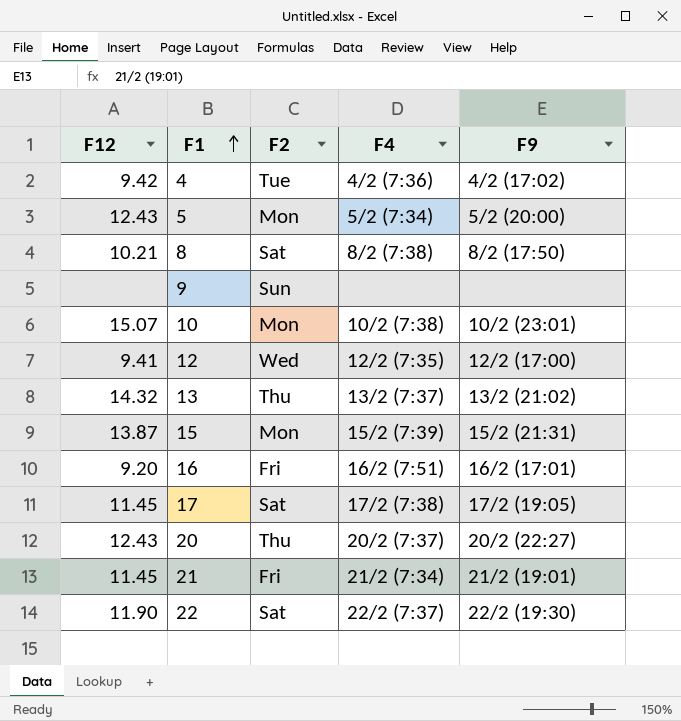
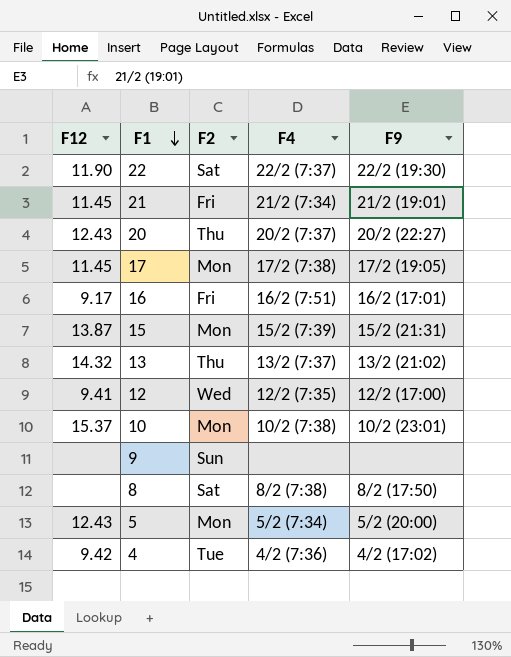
row order: F1 ascending -> F1 descending
17 | F2: Sat -> Mon
16 | F12: 9.20 -> 9.17
10 | F12: 15.07 -> 15.37
8 | F12: 10.21 -> none

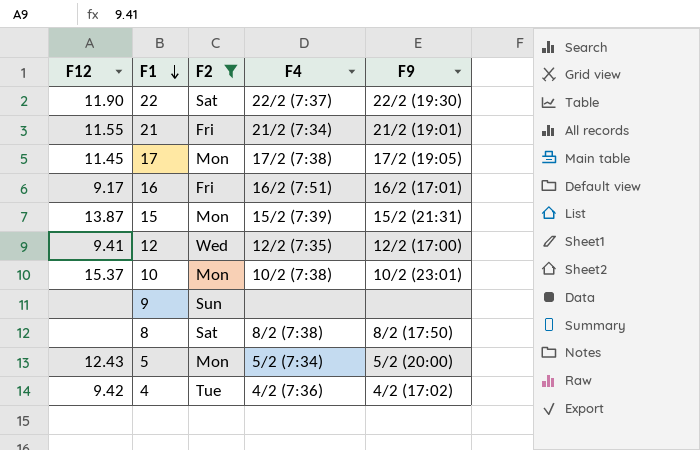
filter: none -> F2 != Thu
21 | F12: 11.45 -> 11.55

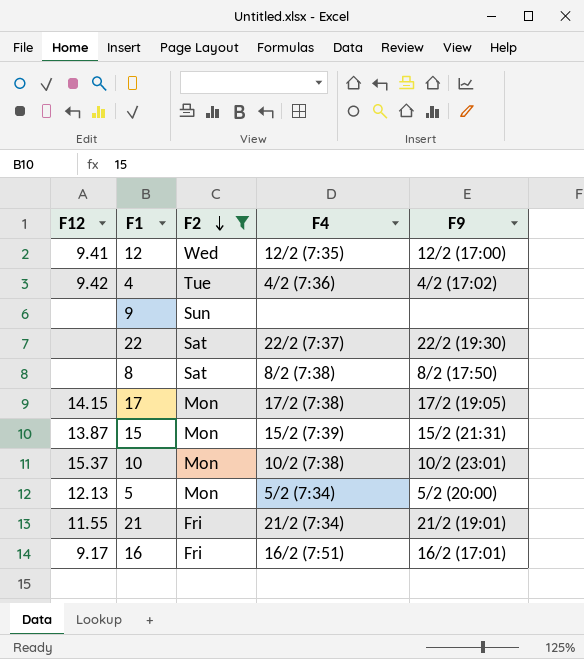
row order: F1 descending -> F2 descending
22 | F12: 11.90 -> none
17 | F12: 11.45 -> 14.15
5 | F12: 12.43 -> 12.13

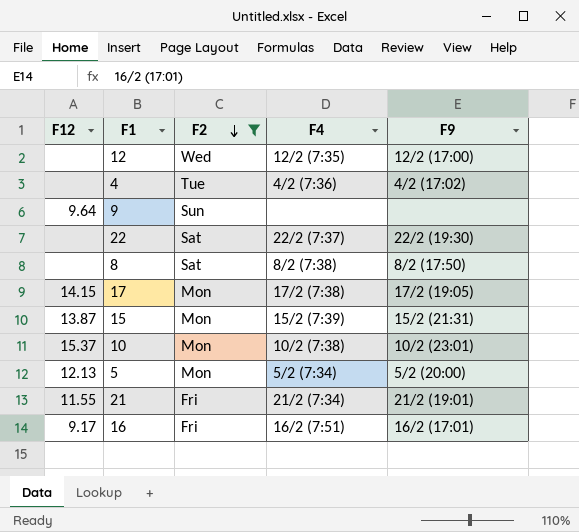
12 | F12: 9.41 -> none
4 | F12: 9.42 -> none
9 | F12: none -> 9.64

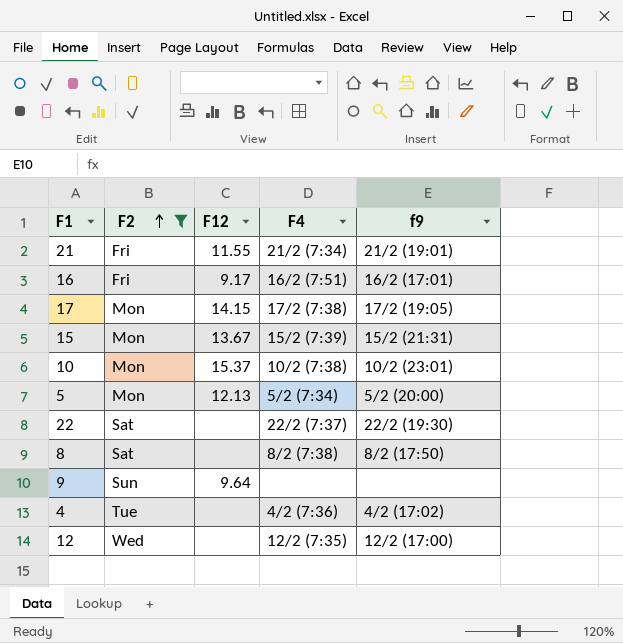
row order: F2 descending -> F2 ascending
column F12 | position: 1 -> 3
column name: F9 -> f9
15 | F12: 13.87 -> 13.67

